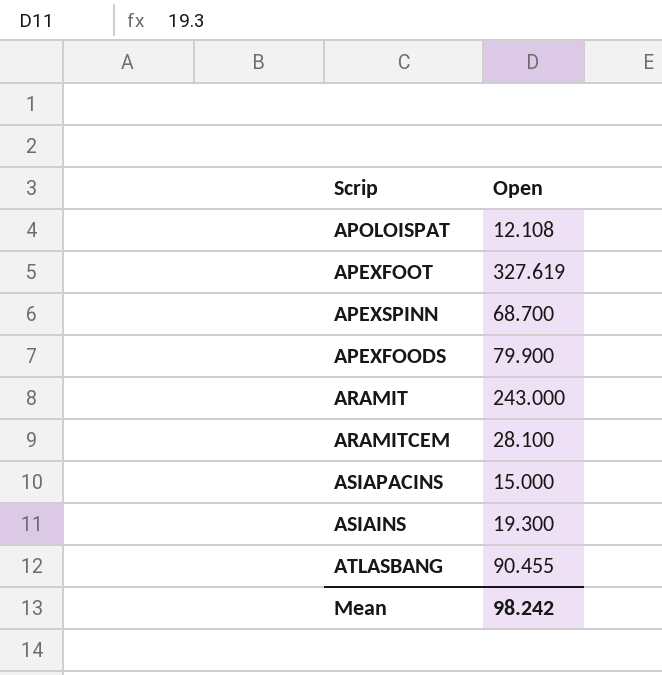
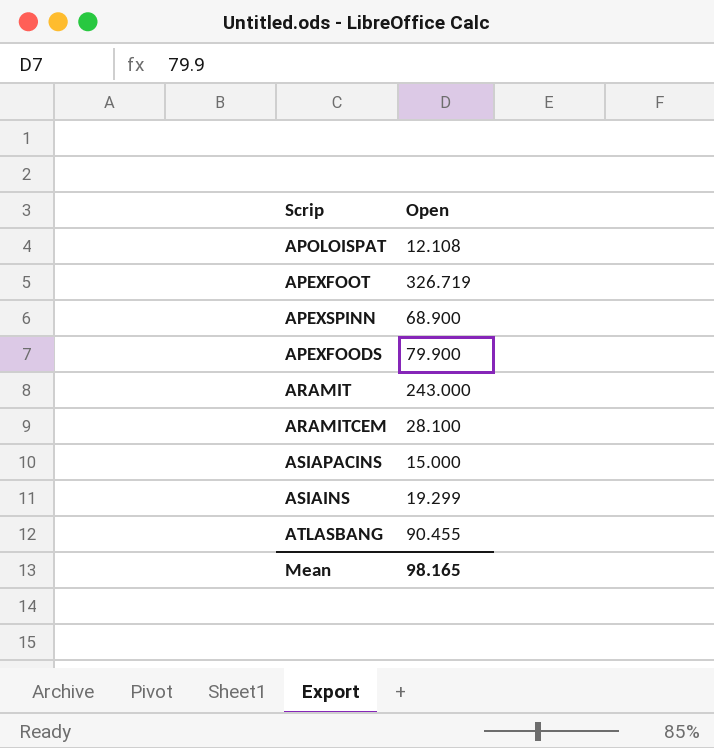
APEXFOOT | Open: 327.619 -> 326.719
APEXSPINN | Open: 68.700 -> 68.900
ASIAINS | Open: 19.300 -> 19.299
Mean | Open: 98.242 -> 98.165

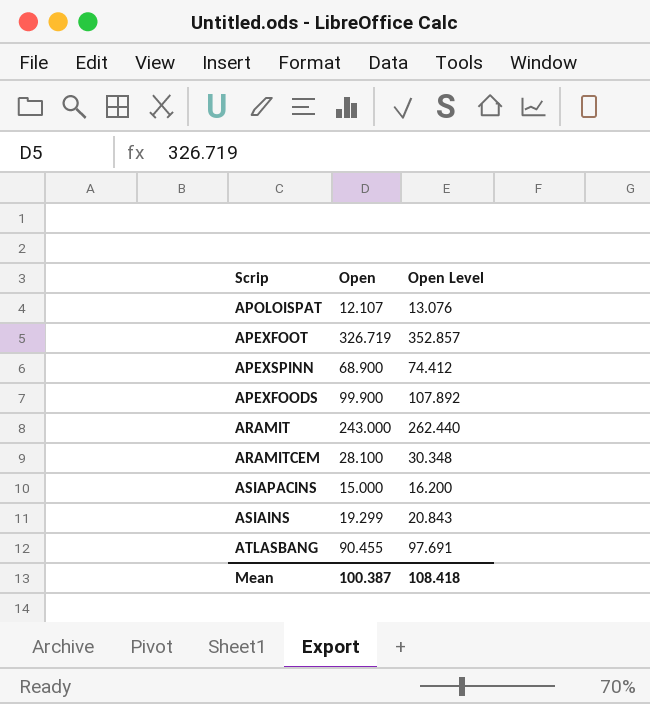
column Open Level | formula: none -> [Open] * 1.08
APOLOISPAT | Open: 12.108 -> 12.107
APEXFOODS | Open: 79.900 -> 99.900
Mean | Open: 98.165 -> 100.387

